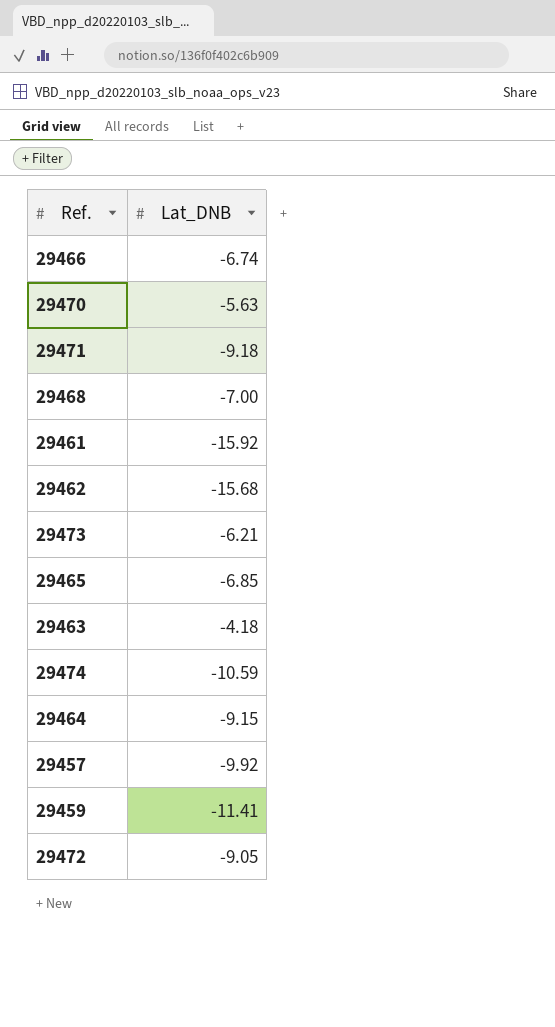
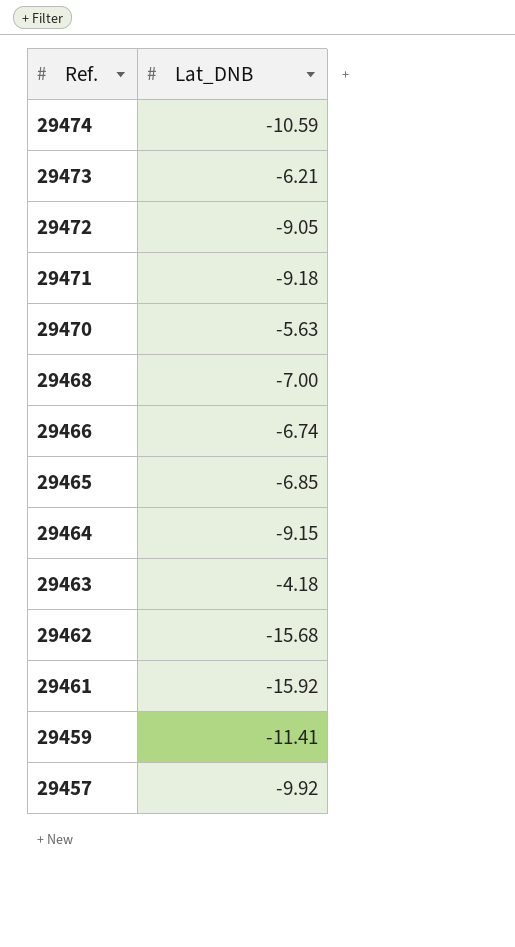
row order: none -> Ref. descending

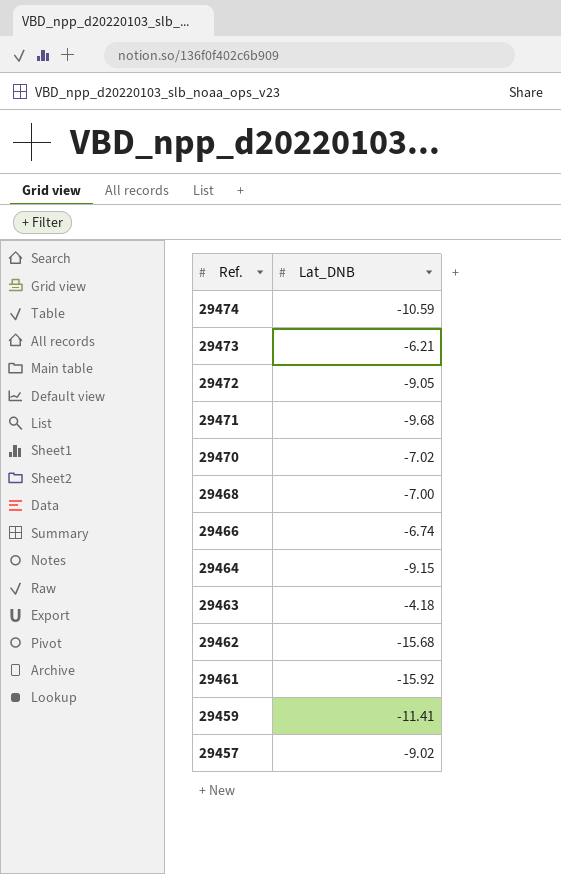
row 29465: -6.85 -> none
29471 | Lat_DNB: -9.18 -> -9.68
29470 | Lat_DNB: -5.63 -> -7.02
29457 | Lat_DNB: -9.92 -> -9.02

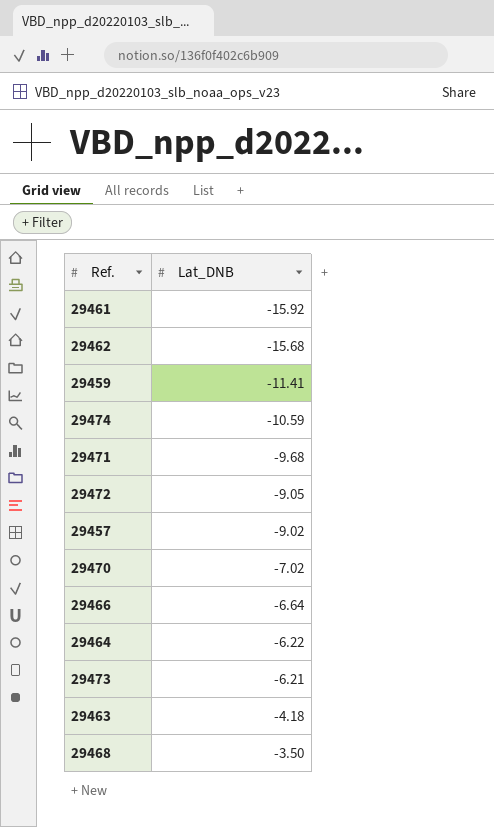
row order: Ref. descending -> Lat_DNB ascending
29466 | Lat_DNB: -6.74 -> -6.64
29464 | Lat_DNB: -9.15 -> -6.22
29468 | Lat_DNB: -7.00 -> -3.50

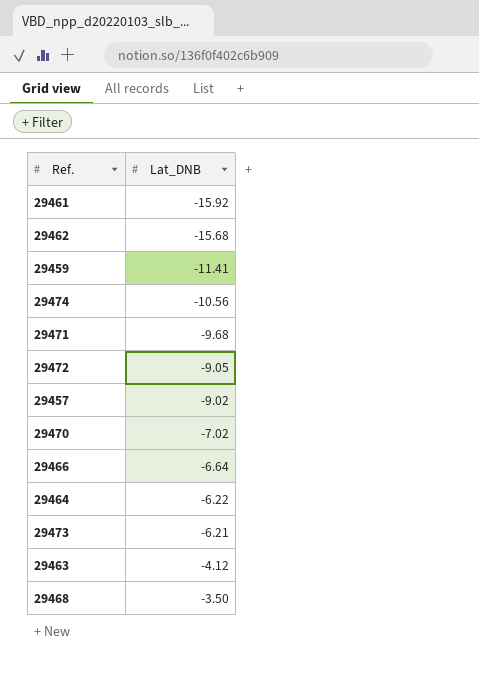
29474 | Lat_DNB: -10.59 -> -10.56
29463 | Lat_DNB: -4.18 -> -4.12

